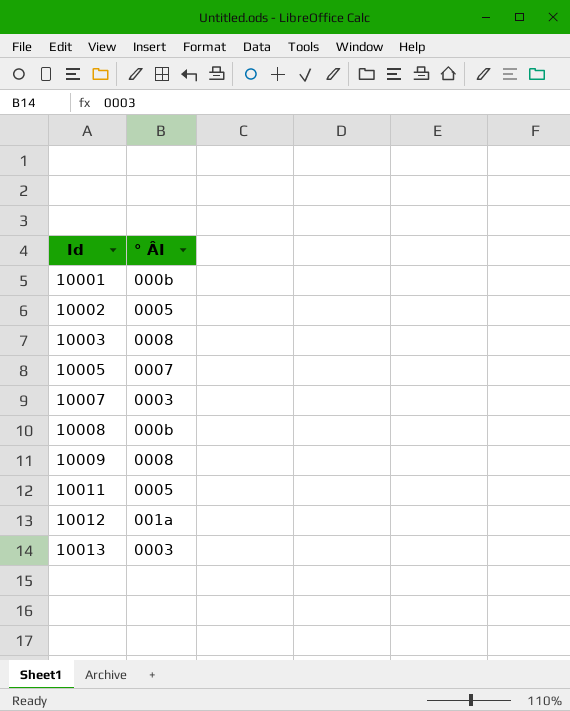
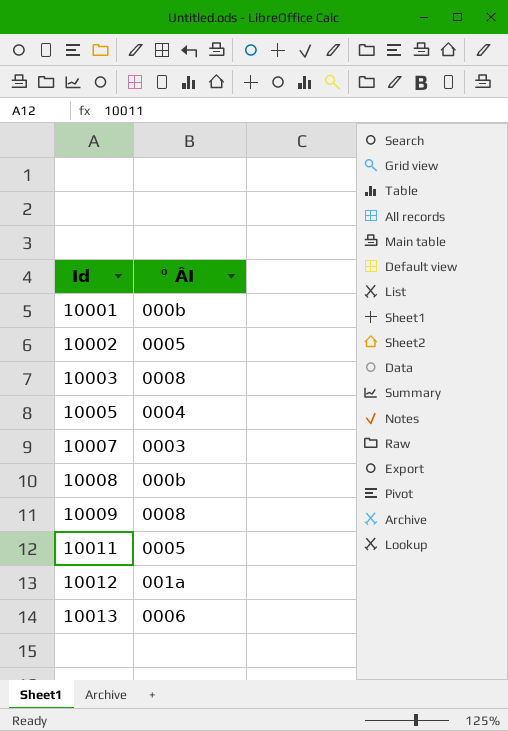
10005 | ° ÂI: 0007 -> 0004
10013 | ° ÂI: 0003 -> 0006

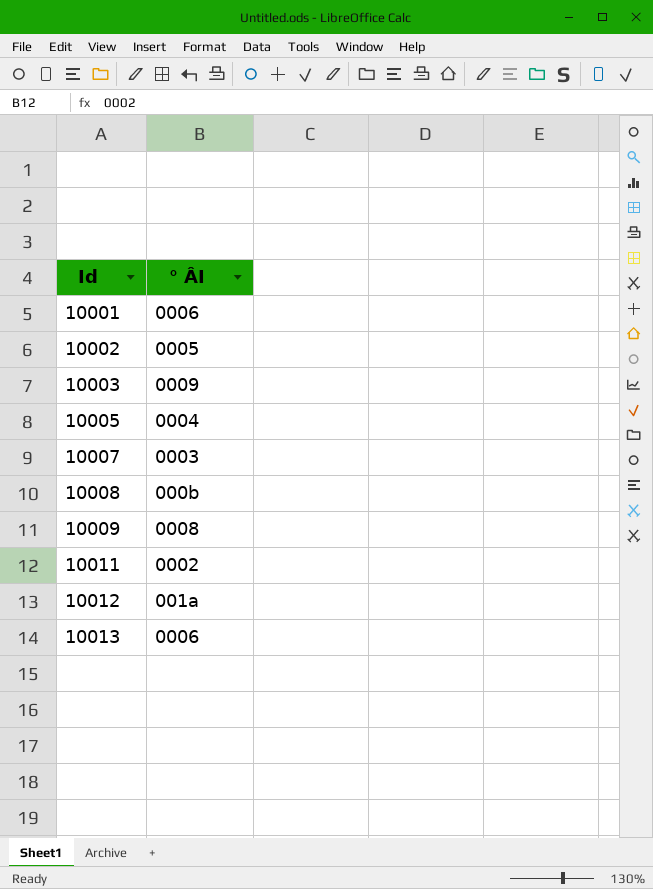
10001 | ° ÂI: 000b -> 0006
10003 | ° ÂI: 0008 -> 0009
10011 | ° ÂI: 0005 -> 0002

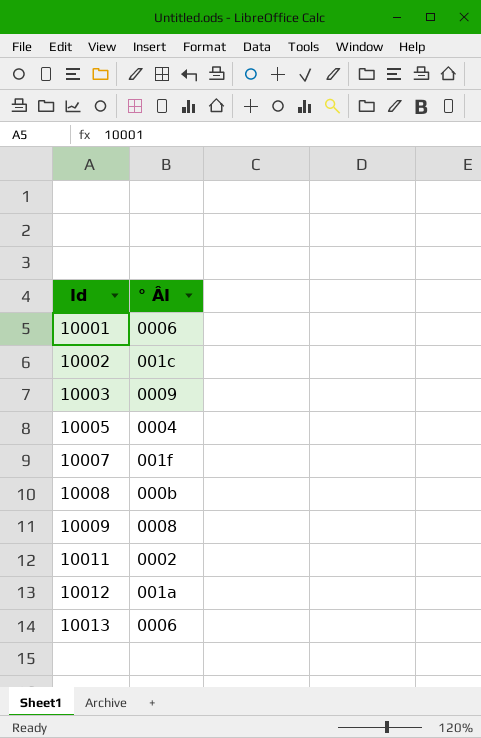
10002 | ° ÂI: 0005 -> 001c
10007 | ° ÂI: 0003 -> 001f

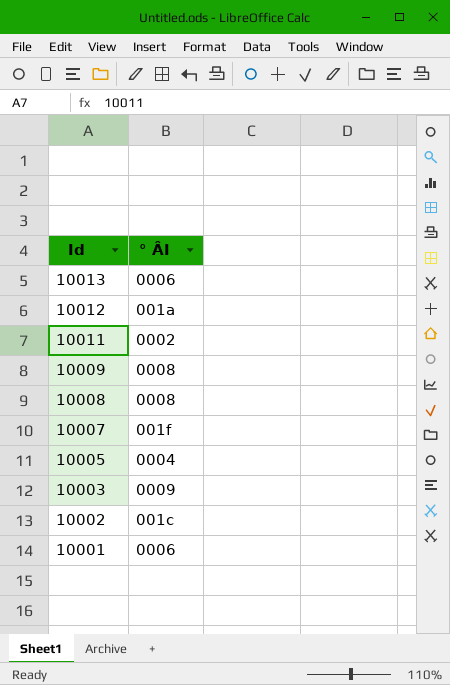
row order: Id ascending -> Id descending
10008 | ° ÂI: 000b -> 0008

